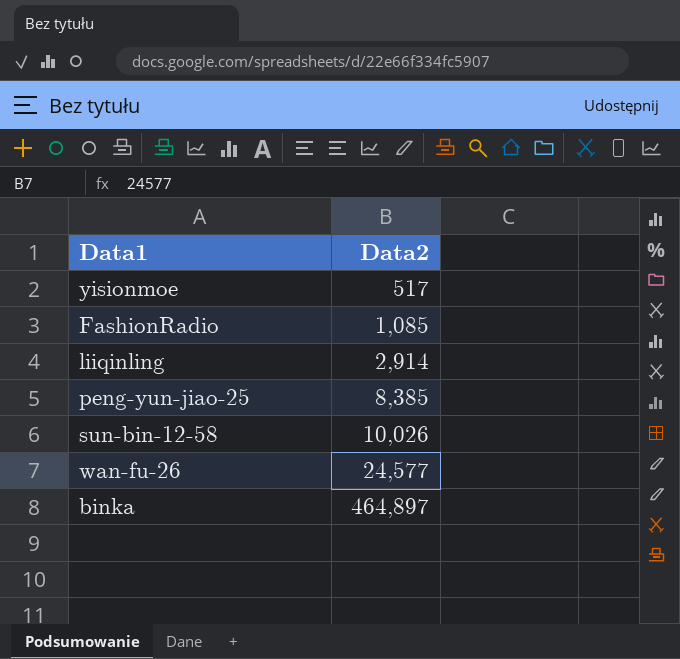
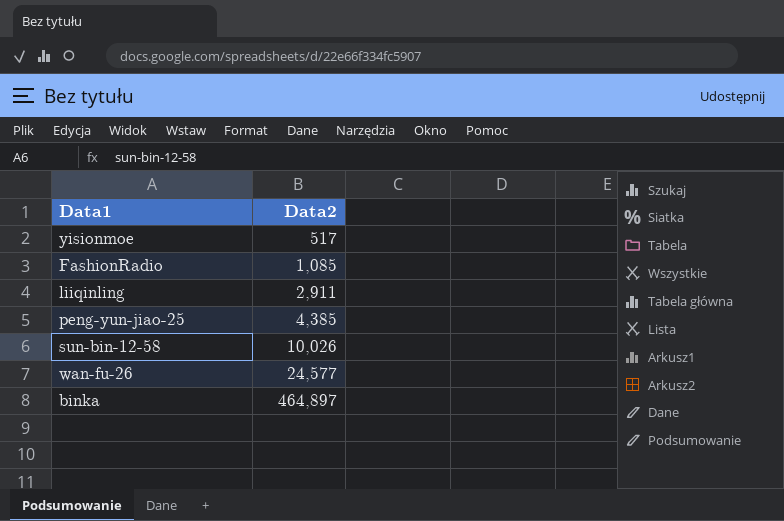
liiqinling | Data2: 2,914 -> 2,911
peng-yun-jiao-25 | Data2: 8,385 -> 4,385

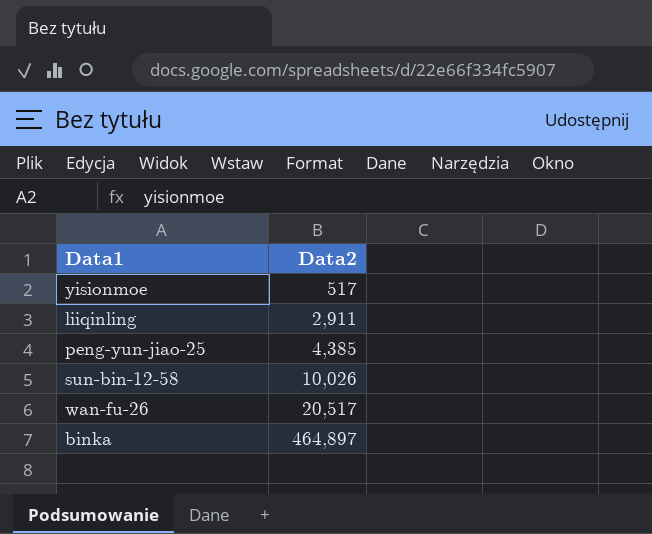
row FashionRadio: 1,085 -> none
wan-fu-26 | Data2: 24,577 -> 20,517

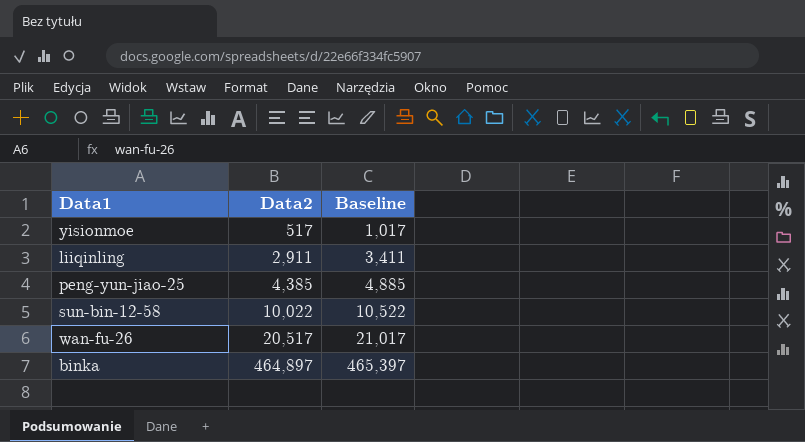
column Baseline | formula: none -> [Data2] + 500
sun-bin-12-58 | Data2: 10,026 -> 10,022

